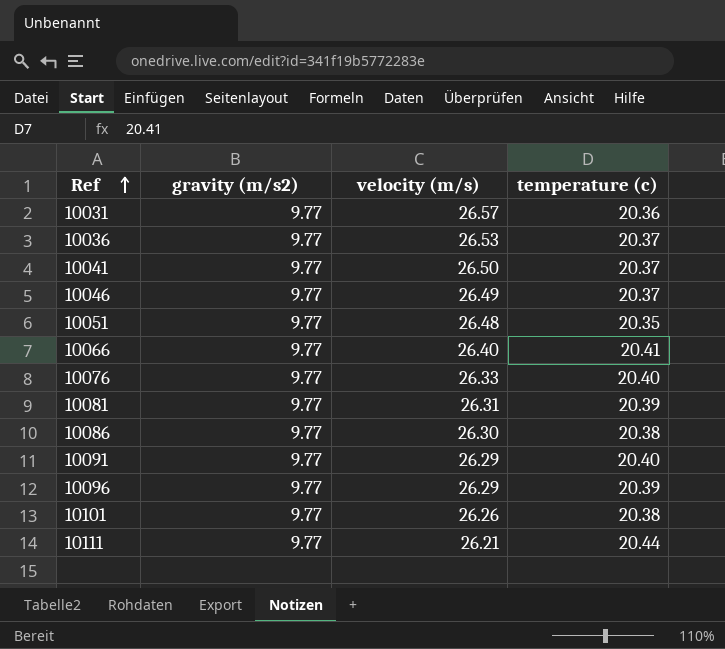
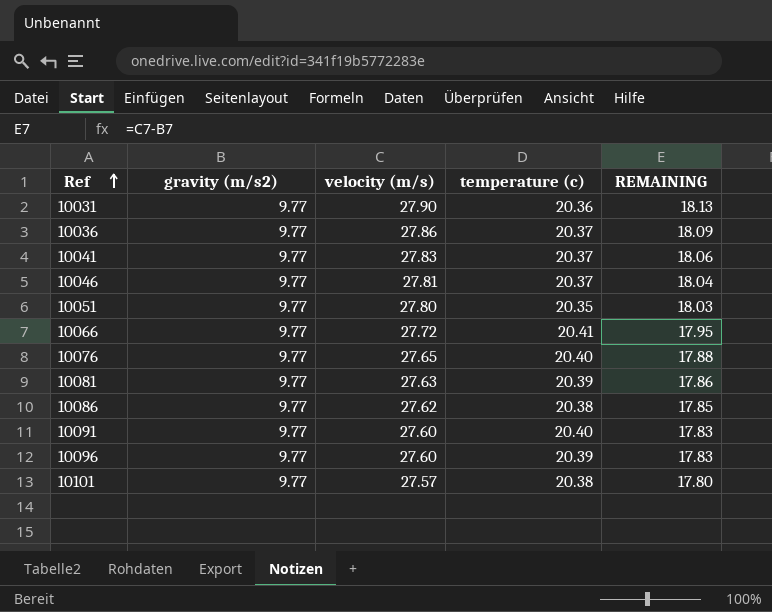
column REMAINING | formula: none -> [velocity (m/s)] - [gravity (m/s2)]
row 10111: 9.77 | 26.21 | 20.44 -> none
10031 | velocity (m/s): 26.57 -> 27.90
10036 | velocity (m/s): 26.53 -> 27.86
10041 | velocity (m/s): 26.50 -> 27.83
10046 | velocity (m/s): 26.49 -> 27.81
10051 | velocity (m/s): 26.48 -> 27.80
10066 | velocity (m/s): 26.40 -> 27.72
10076 | velocity (m/s): 26.33 -> 27.65
10081 | velocity (m/s): 26.31 -> 27.63
10086 | velocity (m/s): 26.30 -> 27.62
10091 | velocity (m/s): 26.29 -> 27.60
10096 | velocity (m/s): 26.29 -> 27.60
10101 | velocity (m/s): 26.26 -> 27.57

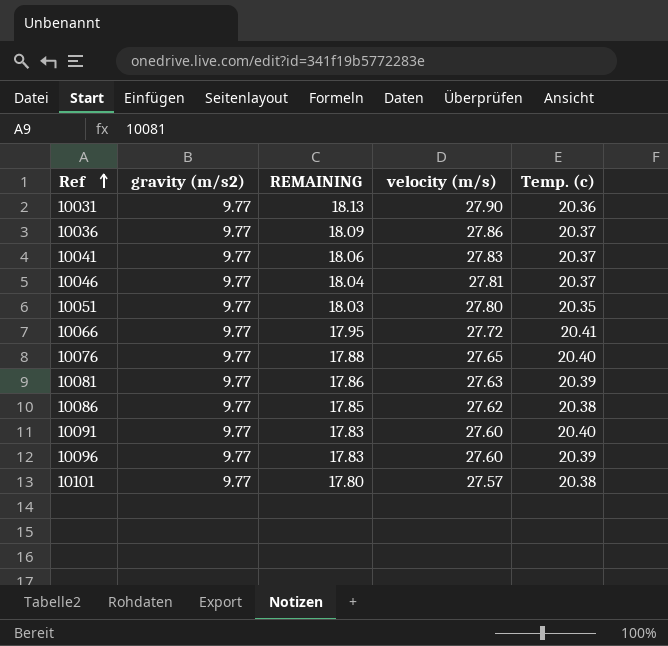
column REMAINING | position: 5 -> 3
column name: temperature (c) -> Temp. (c)

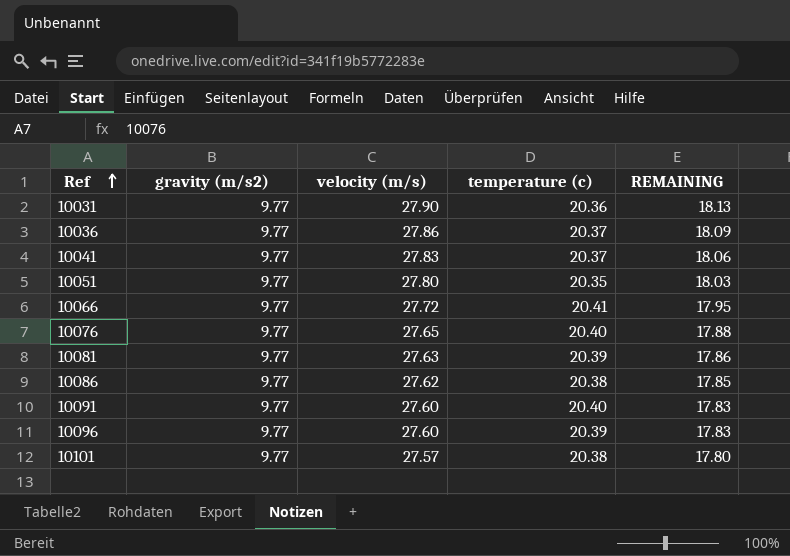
column name: Temp. (c) -> temperature (c)
column REMAINING | position: 3 -> 5
row 10046: 9.77 | 18.04 | 27.81 | 20.37 -> none

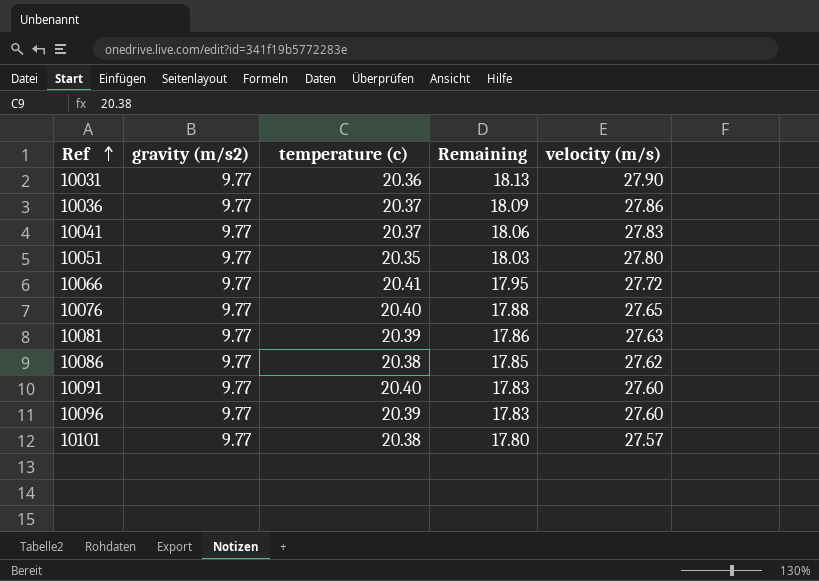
column name: REMAINING -> Remaining
column velocity (m/s) | position: 3 -> 5

